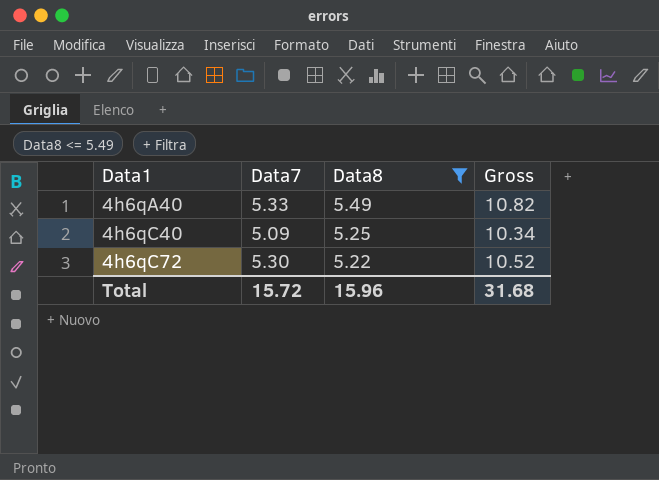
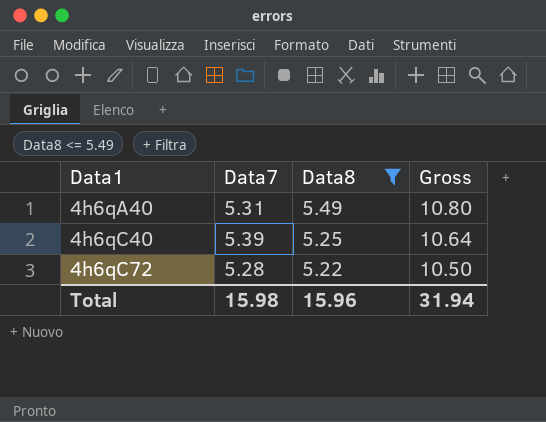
4h6qA40 | Data7: 5.33 -> 5.31
4h6qA40 | Gross: 10.82 -> 10.80
4h6qC40 | Data7: 5.09 -> 5.39
4h6qC40 | Gross: 10.34 -> 10.64
4h6qC72 | Data7: 5.30 -> 5.28
4h6qC72 | Gross: 10.52 -> 10.50
Total | Data7: 15.72 -> 15.98
Total | Gross: 31.68 -> 31.94

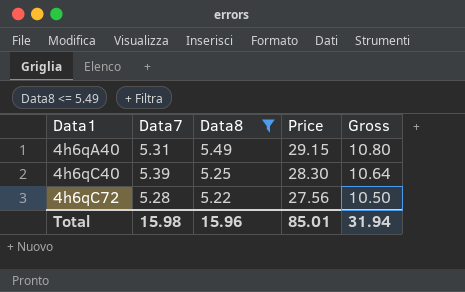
column Price | formula: none -> [Data7] * [Data8]

